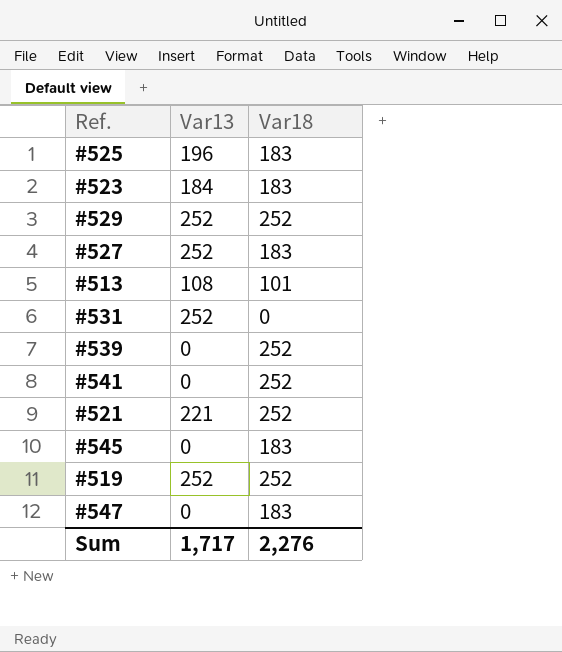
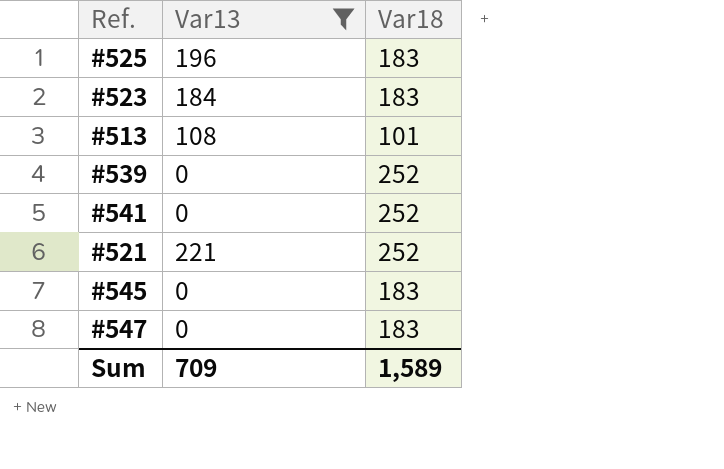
filter: none -> Var13 != 252
Sum | Var13: 1,717 -> 709
Sum | Var18: 2,276 -> 1,589

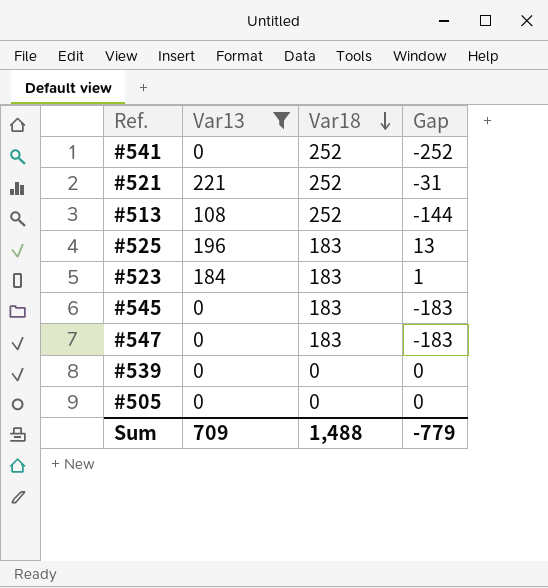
row order: none -> Var18 descending
column Gap | formula: none -> [Var13] - [Var18]
#513 | Var18: 101 -> 252
#539 | Var18: 252 -> 0
row #505: none -> 0 | 0 | 0
Sum | Var18: 1,589 -> 1,488

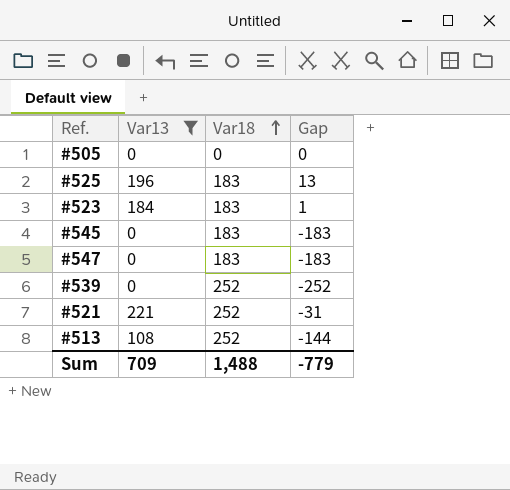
row order: Var18 descending -> Var18 ascending
row #541: 0 | 252 | -252 -> none
#539 | Var18: 0 -> 252
#539 | Gap: 0 -> -252

